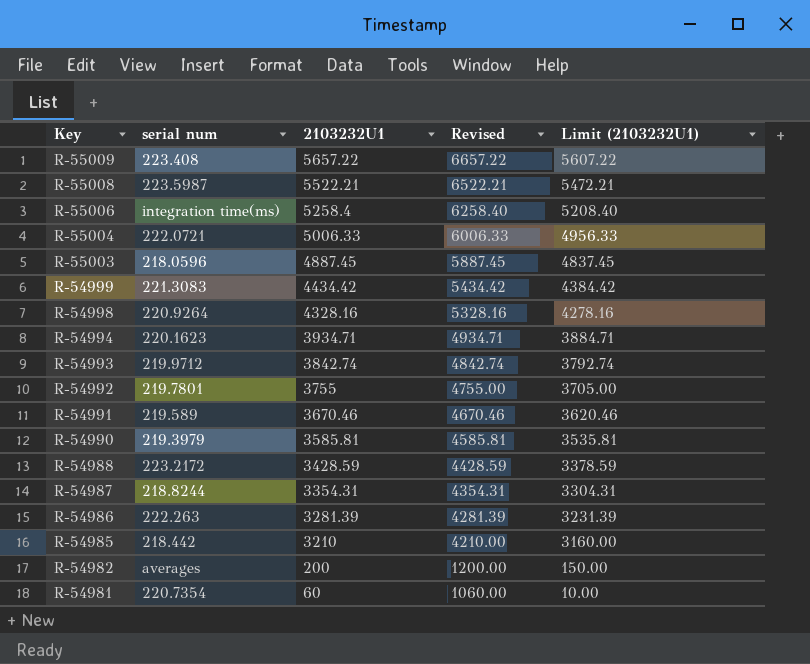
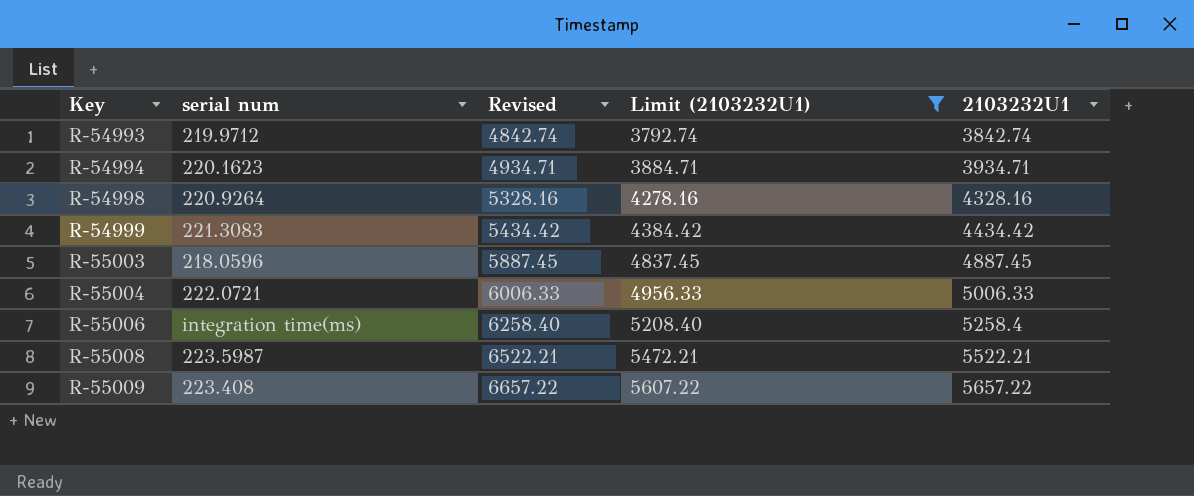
filter: none -> Limit (2103232U1) >= 3792.74
row order: Key descending -> Key ascending
column 2103232U1 | position: 3 -> 5

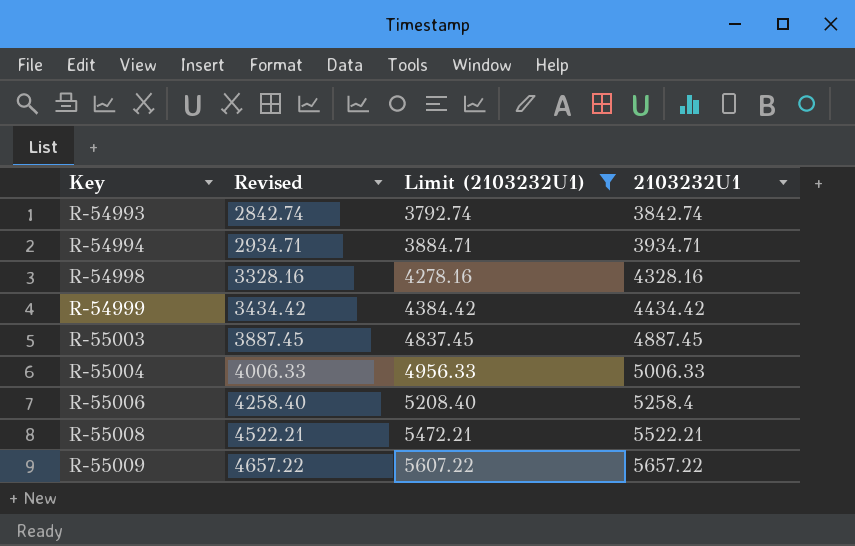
column serial num | position: 2 -> none
column Revised | formula: [2103232U1] + 1000 -> [2103232U1] - 1000

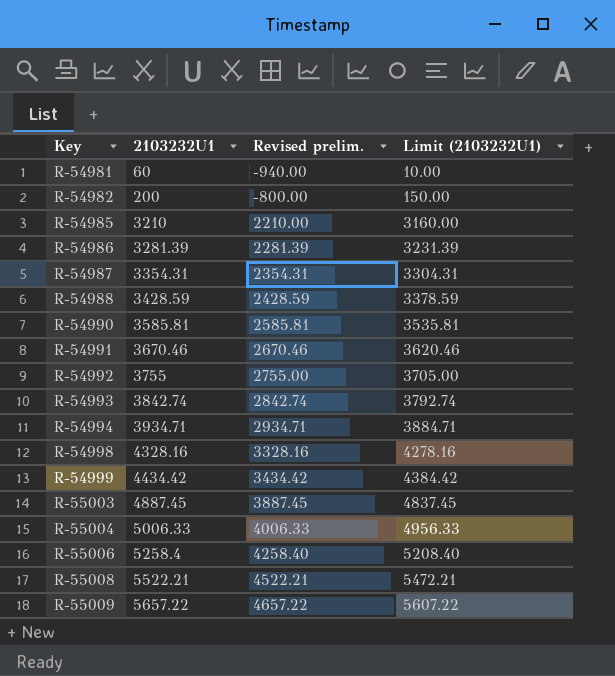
filter: Limit (2103232U1) >= 3792.74 -> none
column 2103232U1 | position: 4 -> 2
column name: Revised -> Revised prelim.

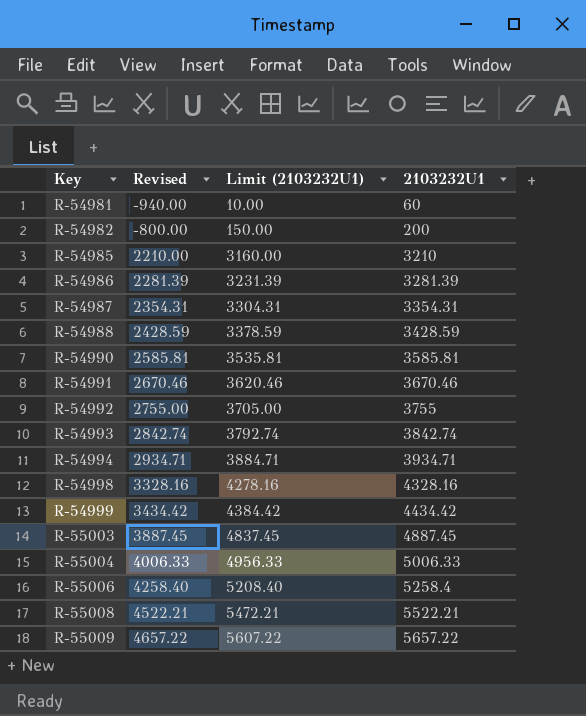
column name: Revised prelim. -> Revised
column 2103232U1 | position: 2 -> 4

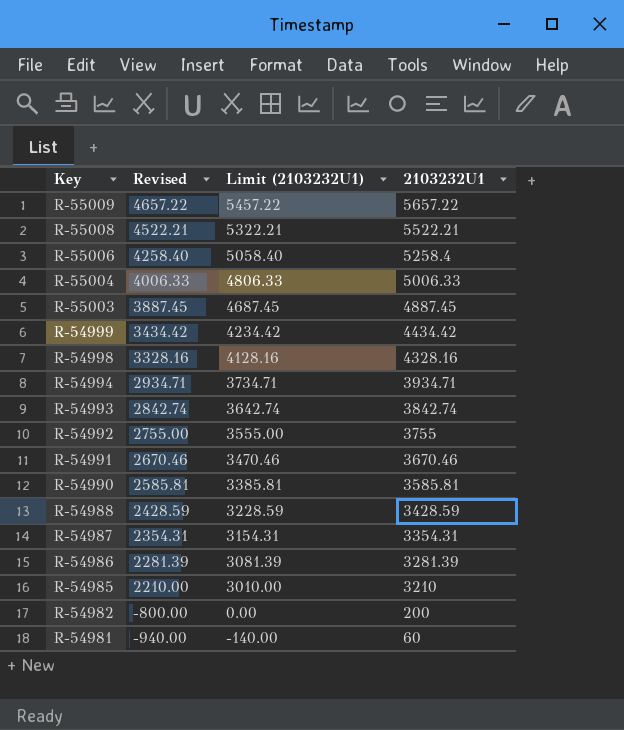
row order: Key ascending -> Key descending
column Limit (2103232U1) | formula: [2103232U1] - 50 -> [2103232U1] - 200

